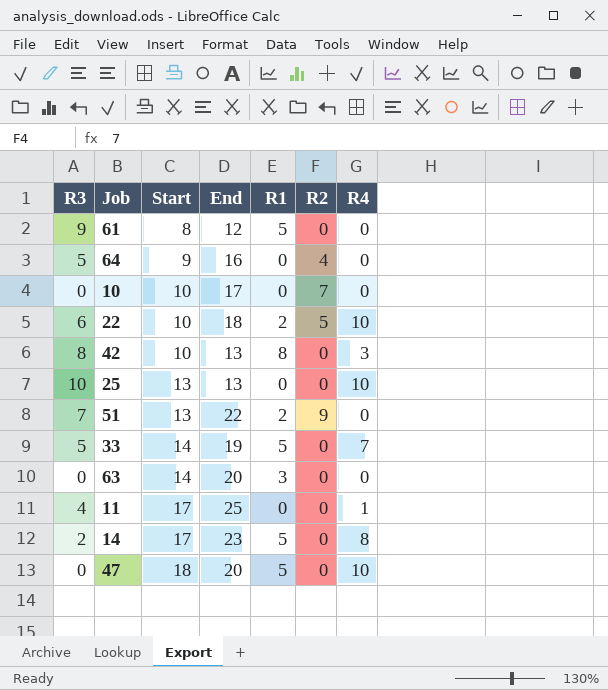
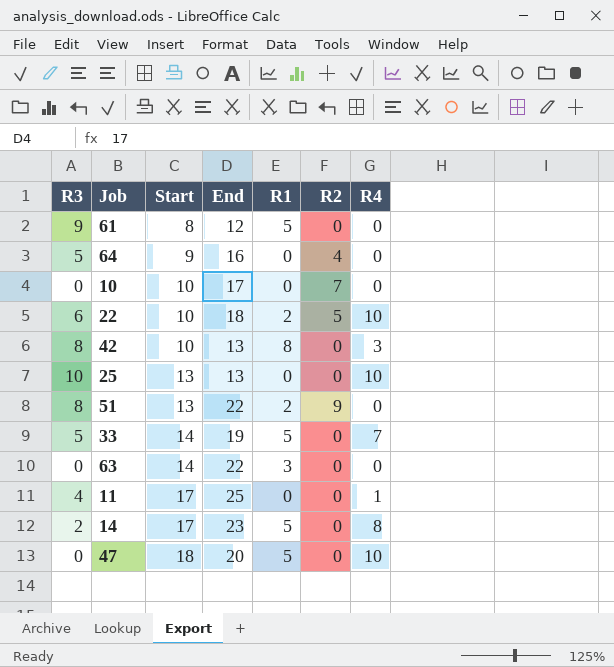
51 | R3: 7 -> 8
63 | End: 20 -> 22

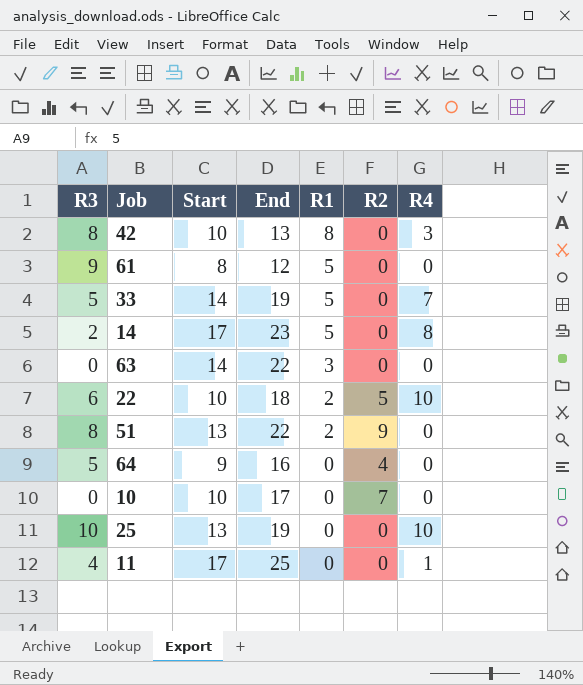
row order: Start ascending -> R1 descending
row 47: 0 | 18 | 20 | 5 | 0 | 10 -> none
25 | End: 13 -> 19

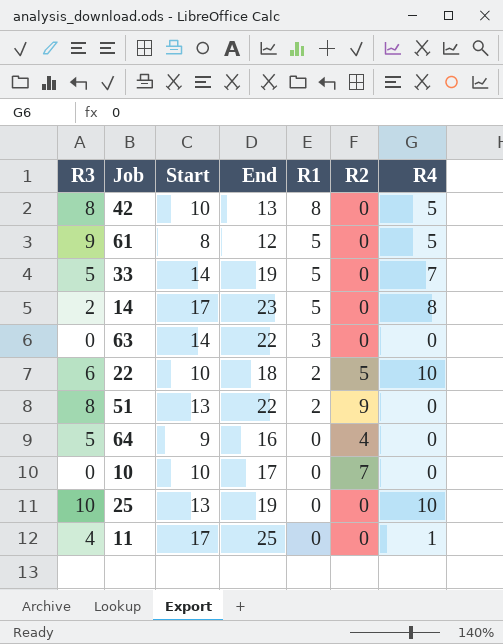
42 | R4: 3 -> 5
61 | R4: 0 -> 5

